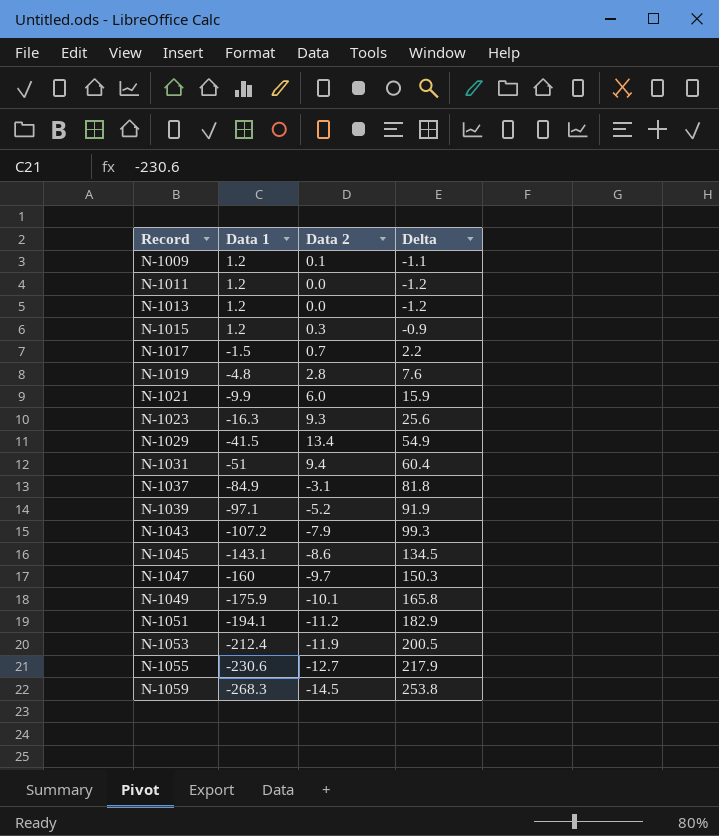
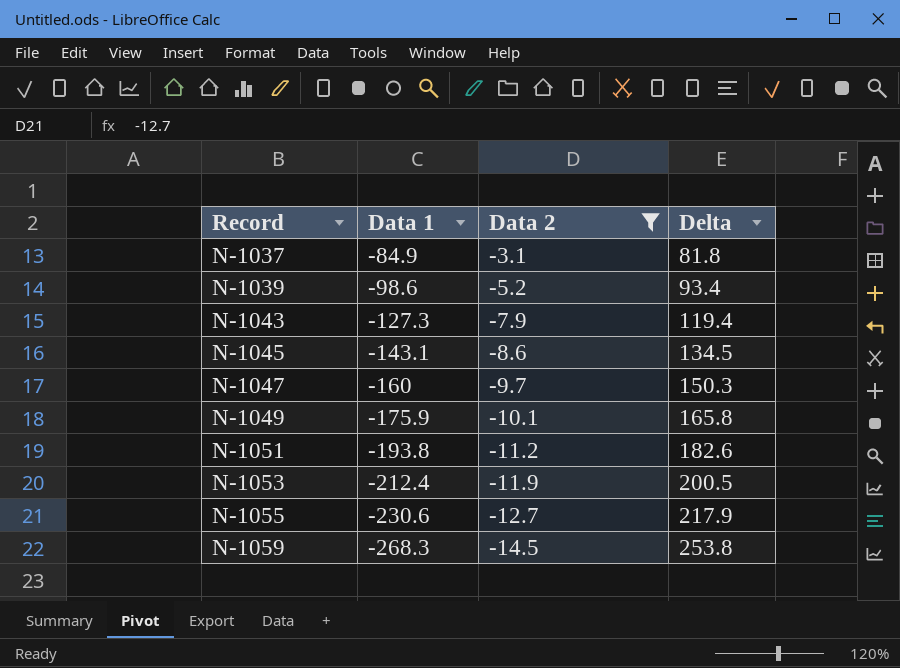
filter: none -> Data 2 <= -3.1
N-1039 | Data 1: -97.1 -> -98.6
N-1039 | Delta: 91.9 -> 93.4
N-1043 | Data 1: -107.2 -> -127.3
N-1043 | Delta: 99.3 -> 119.4
N-1051 | Data 1: -194.1 -> -193.8
N-1051 | Delta: 182.9 -> 182.6

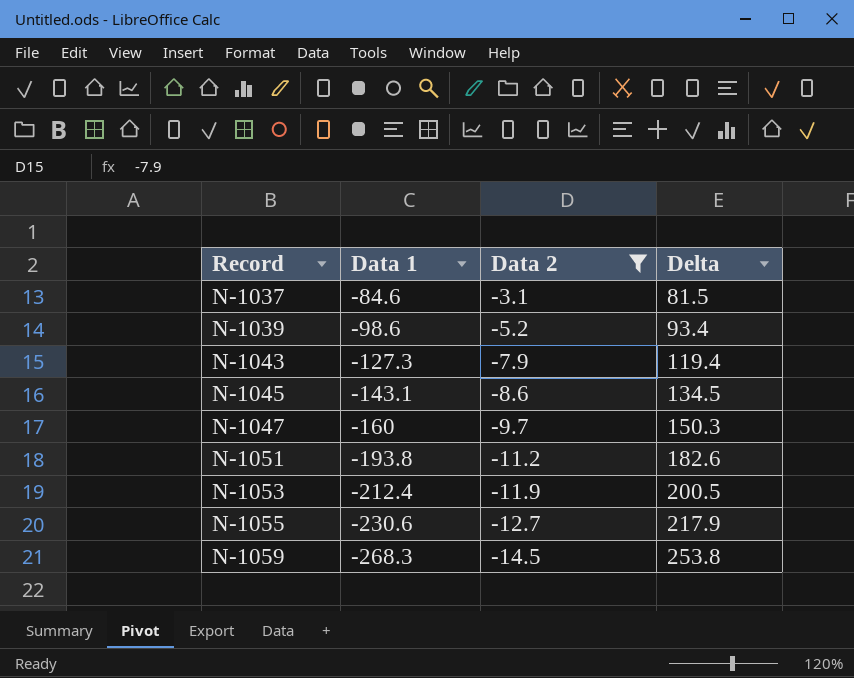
row N-1049: -175.9 | -10.1 | 165.8 -> none
N-1037 | Data 1: -84.9 -> -84.6
N-1037 | Delta: 81.8 -> 81.5

